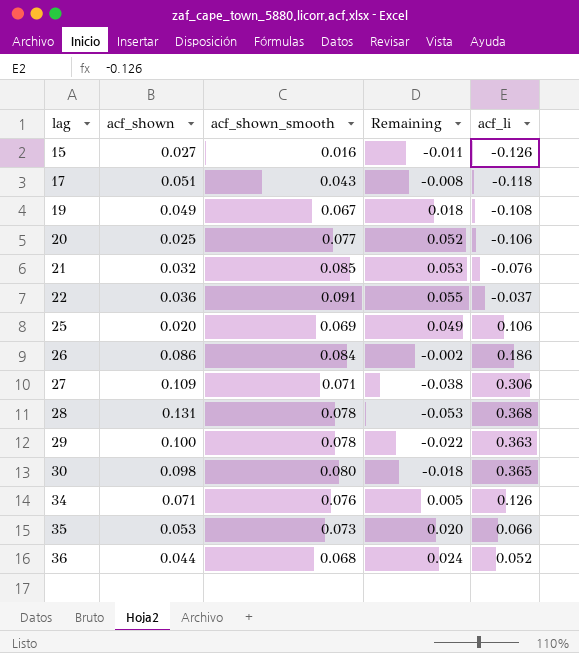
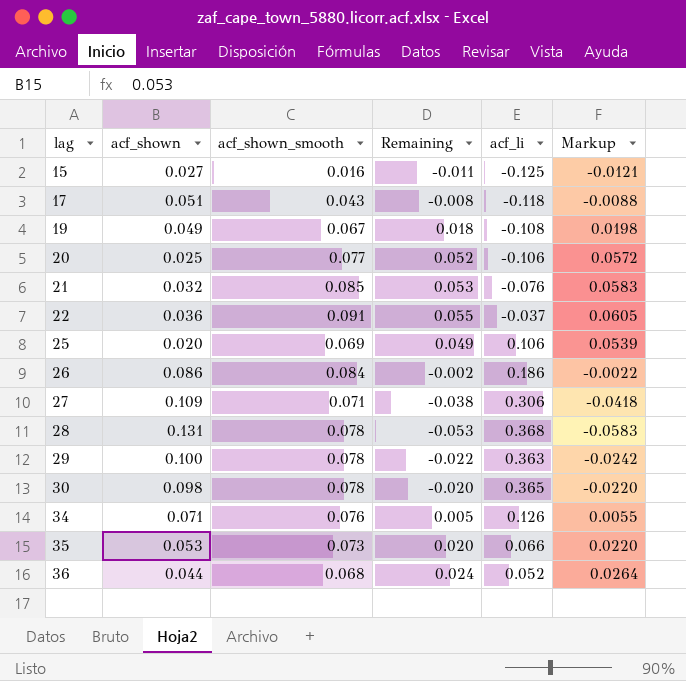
column Markup | formula: none -> [Remaining] * 1.1
15 | acf_li: -0.126 -> -0.125
30 | acf_shown_smooth: 0.080 -> 0.078
30 | Remaining: -0.018 -> -0.020

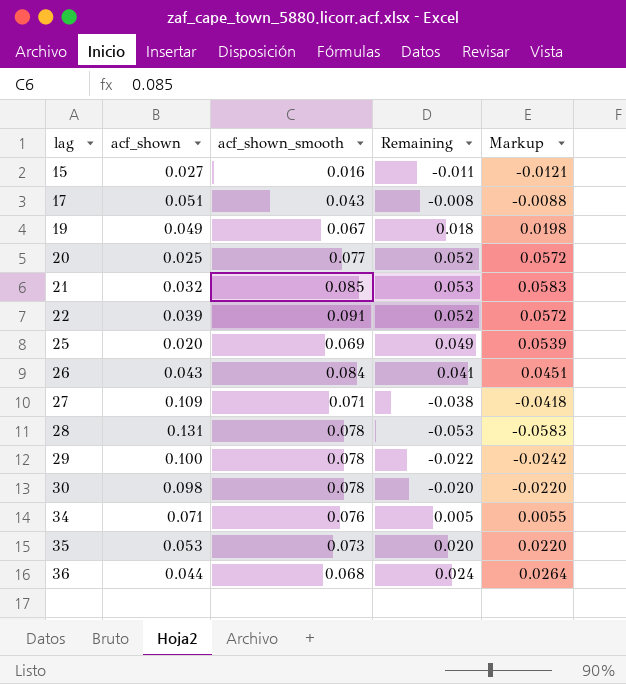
column acf_li | position: 5 -> none
22 | acf_shown: 0.036 -> 0.039
22 | Remaining: 0.055 -> 0.052
22 | Markup: 0.0605 -> 0.0572
26 | acf_shown: 0.086 -> 0.043
26 | Remaining: -0.002 -> 0.041
26 | Markup: -0.0022 -> 0.0451

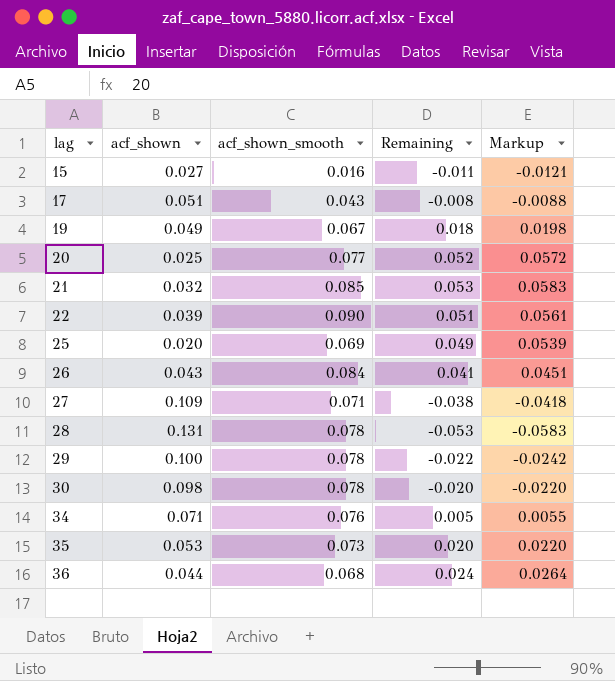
22 | acf_shown_smooth: 0.091 -> 0.090
22 | Remaining: 0.052 -> 0.051
22 | Markup: 0.0572 -> 0.0561

